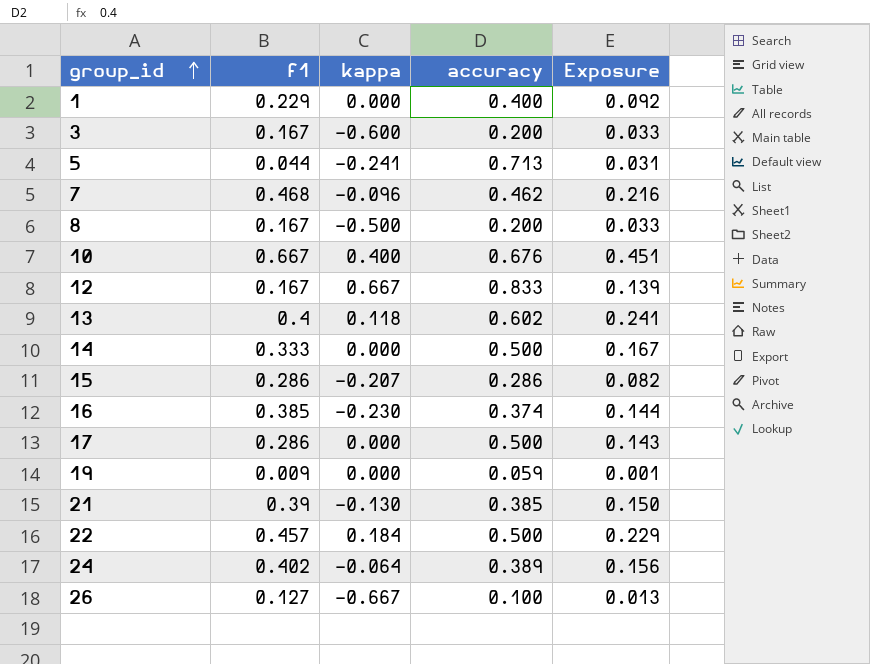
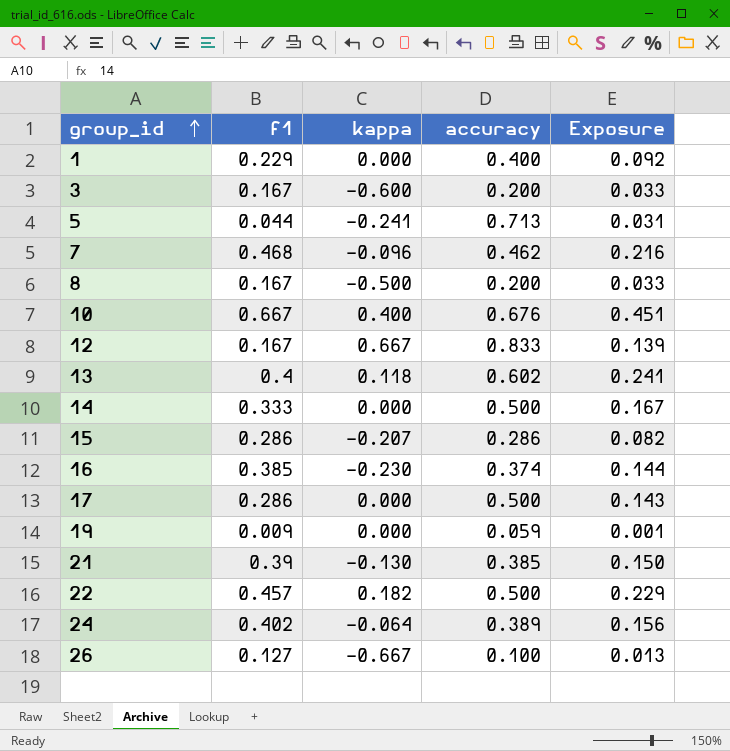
22 | kappa: 0.184 -> 0.182

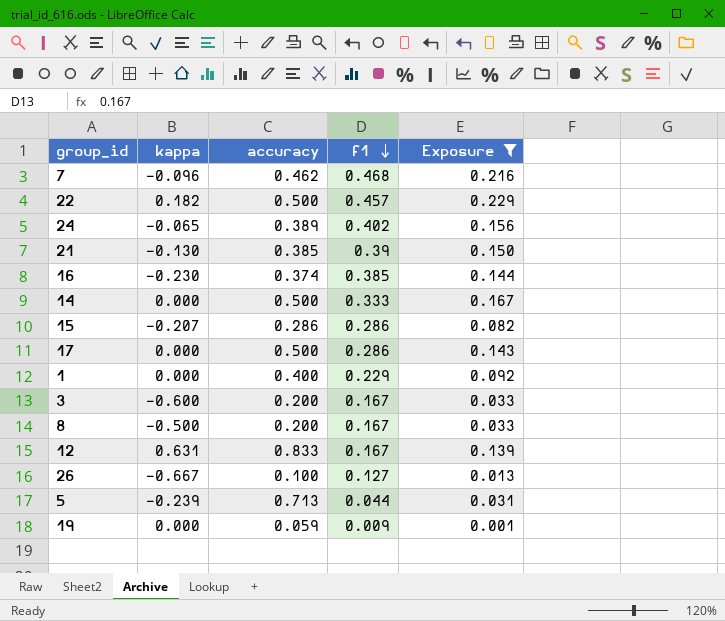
filter: none -> Exposure <= 0.229
row order: group_id ascending -> f1 descending
column f1 | position: 2 -> 4
24 | kappa: -0.064 -> -0.065
12 | kappa: 0.667 -> 0.631
5 | kappa: -0.241 -> -0.239

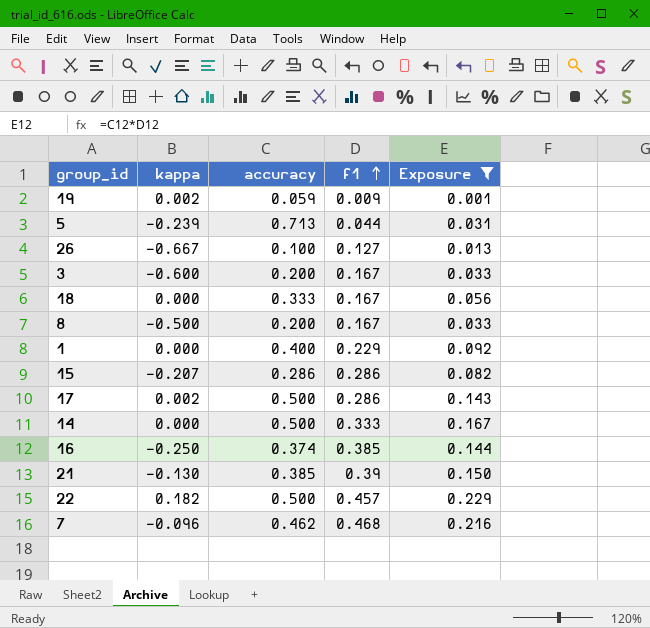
row order: f1 descending -> f1 ascending
row 24: -0.065 | 0.389 | 0.402 | 0.156 -> none
row 12: 0.631 | 0.833 | 0.167 | 0.139 -> none
19 | kappa: 0.000 -> 0.002
row 18: none -> 0.000 | 0.333 | 0.167 | 0.056
17 | kappa: 0.000 -> 0.002
16 | kappa: -0.230 -> -0.250

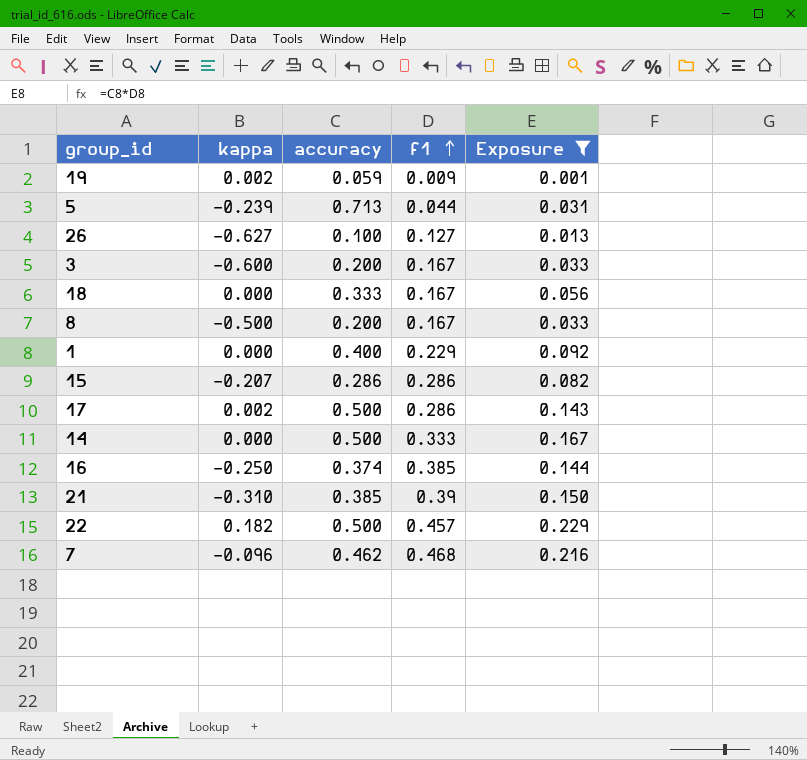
26 | kappa: -0.667 -> -0.627
21 | kappa: -0.130 -> -0.310

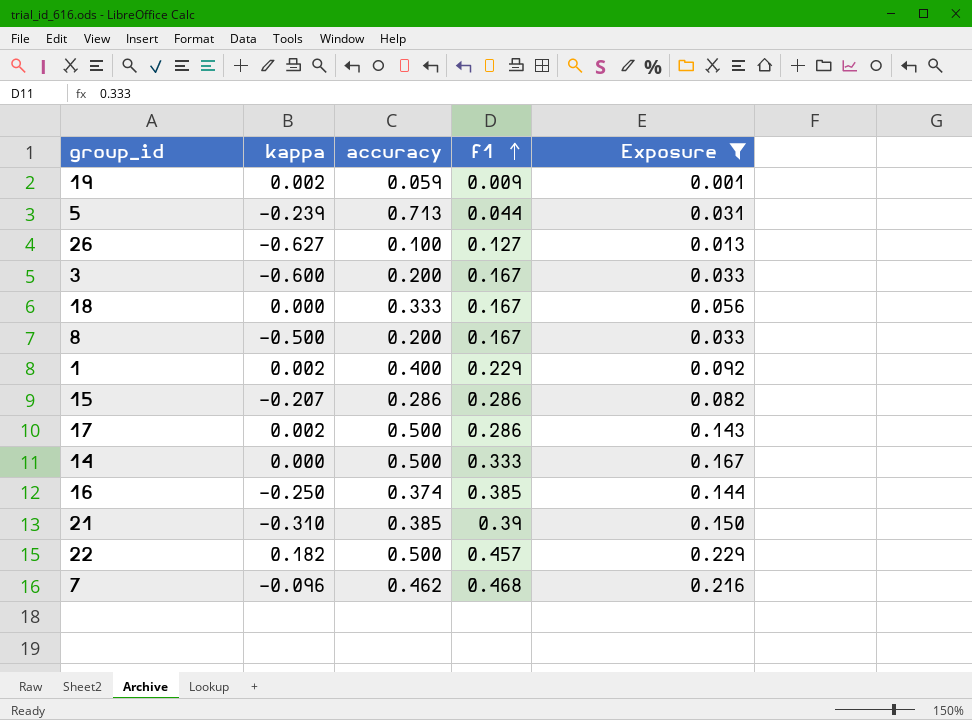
1 | kappa: 0.000 -> 0.002

